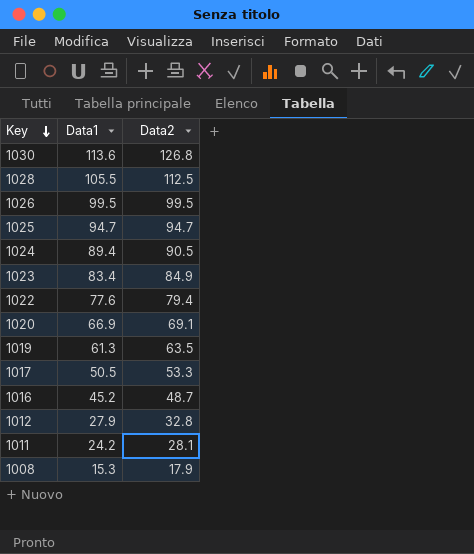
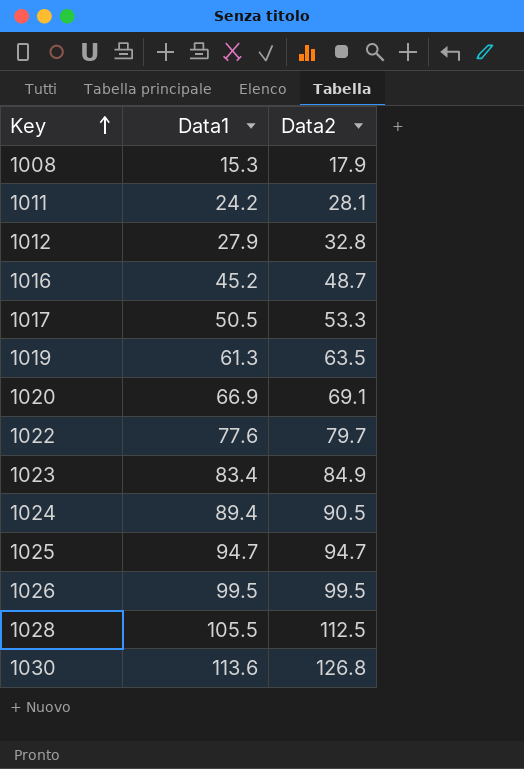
row order: Key descending -> Key ascending
1022 | Data2: 79.4 -> 79.7

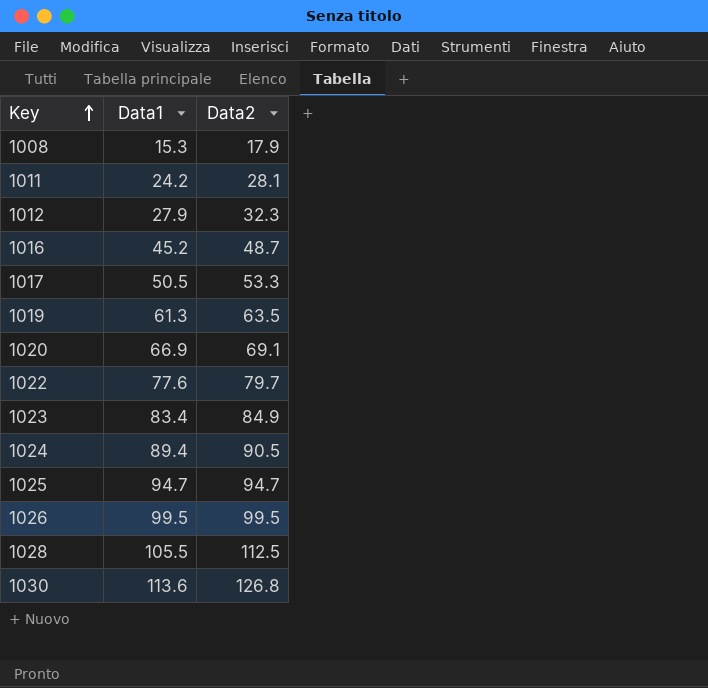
1012 | Data2: 32.8 -> 32.3

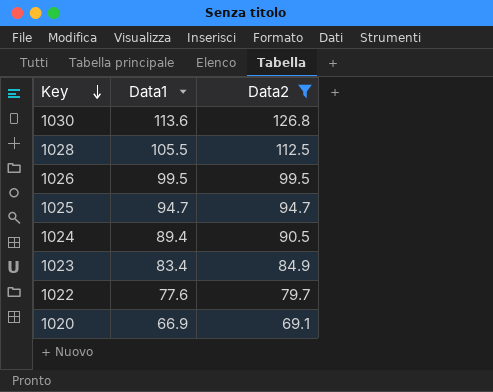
filter: none -> Data2 >= 69.1
row order: Key ascending -> Key descending

